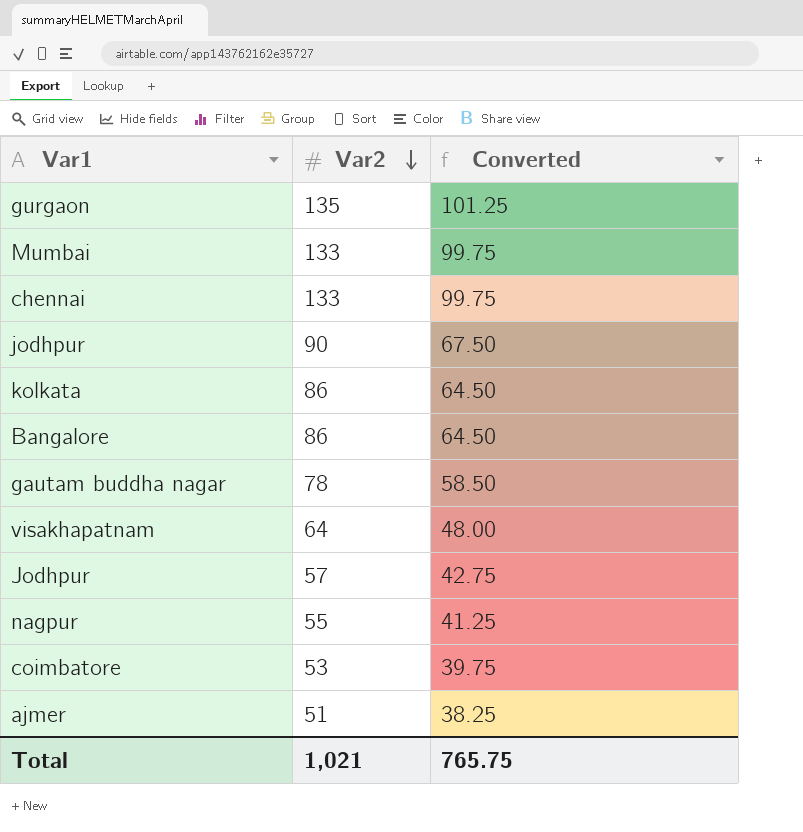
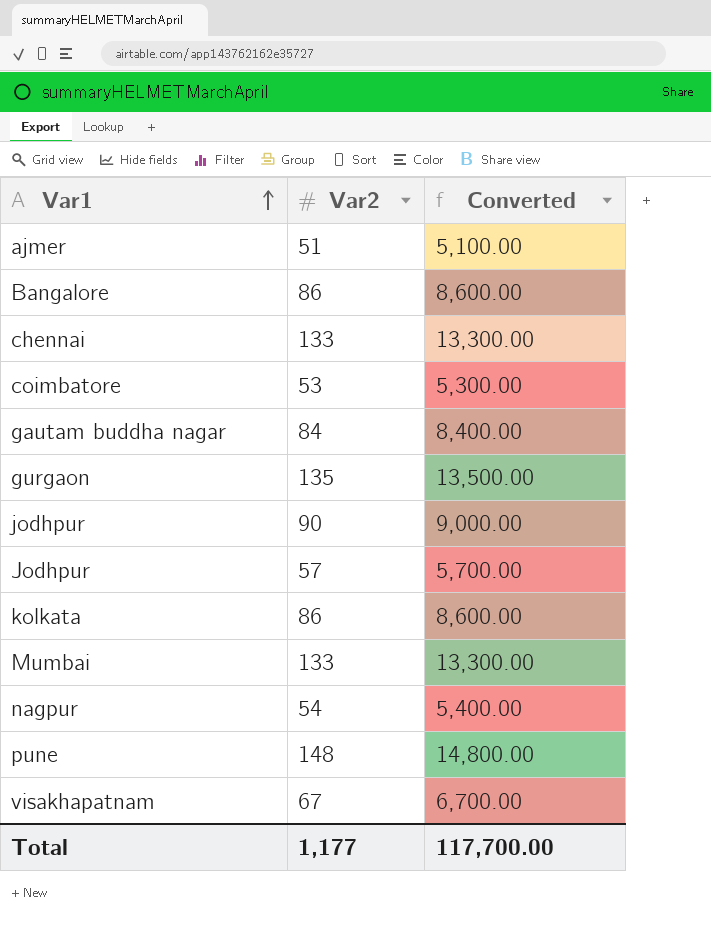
row order: Var2 descending -> Var1 ascending
column Converted | formula: [Var2] * 0.75 -> [Var2] * 100
gautam buddha nagar | Var2: 78 -> 84
nagpur | Var2: 55 -> 54
row pune: none -> 148 | 14,800.00
visakhapatnam | Var2: 64 -> 67
Total | Var2: 1,021 -> 1,177
Total | Converted: 765.75 -> 117,700.00

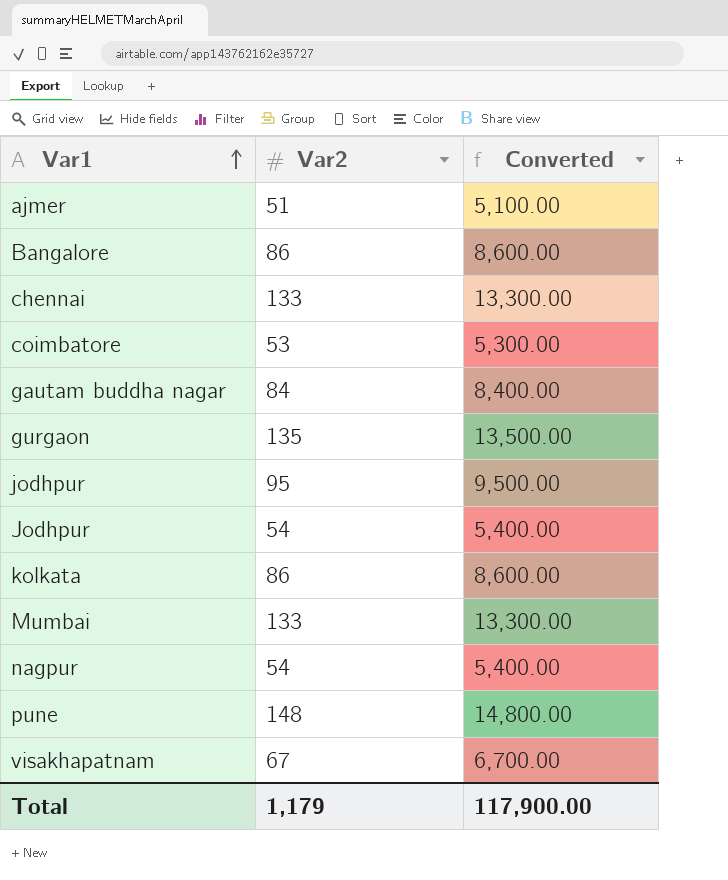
jodhpur | Var2: 90 -> 95
jodhpur | Converted: 9,000.00 -> 9,500.00
Jodhpur | Var2: 57 -> 54
Jodhpur | Converted: 5,700.00 -> 5,400.00
Total | Var2: 1,177 -> 1,179
Total | Converted: 117,700.00 -> 117,900.00

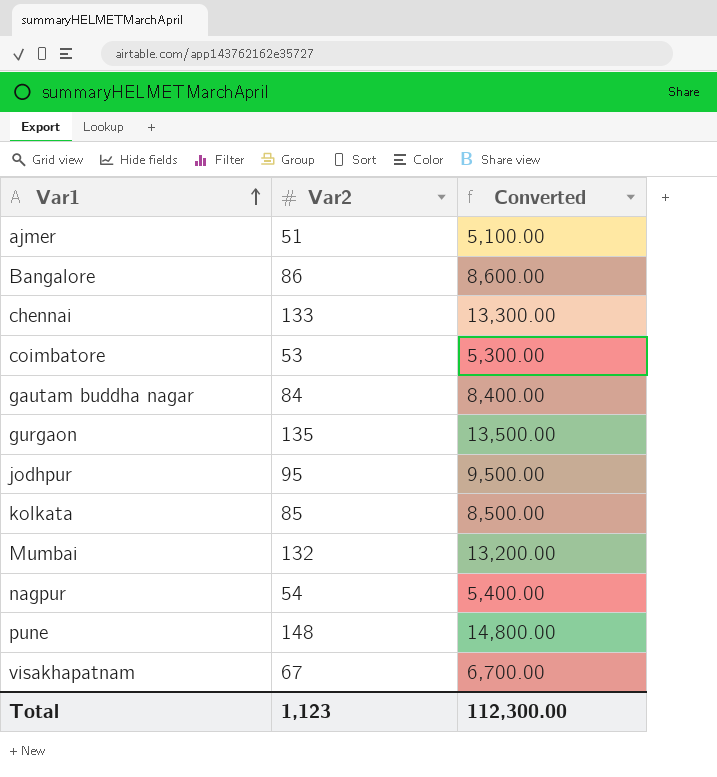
row Jodhpur: 54 | 5,400.00 -> none
kolkata | Var2: 86 -> 85
kolkata | Converted: 8,600.00 -> 8,500.00
Mumbai | Var2: 133 -> 132
Mumbai | Converted: 13,300.00 -> 13,200.00
Total | Var2: 1,179 -> 1,123
Total | Converted: 117,900.00 -> 112,300.00

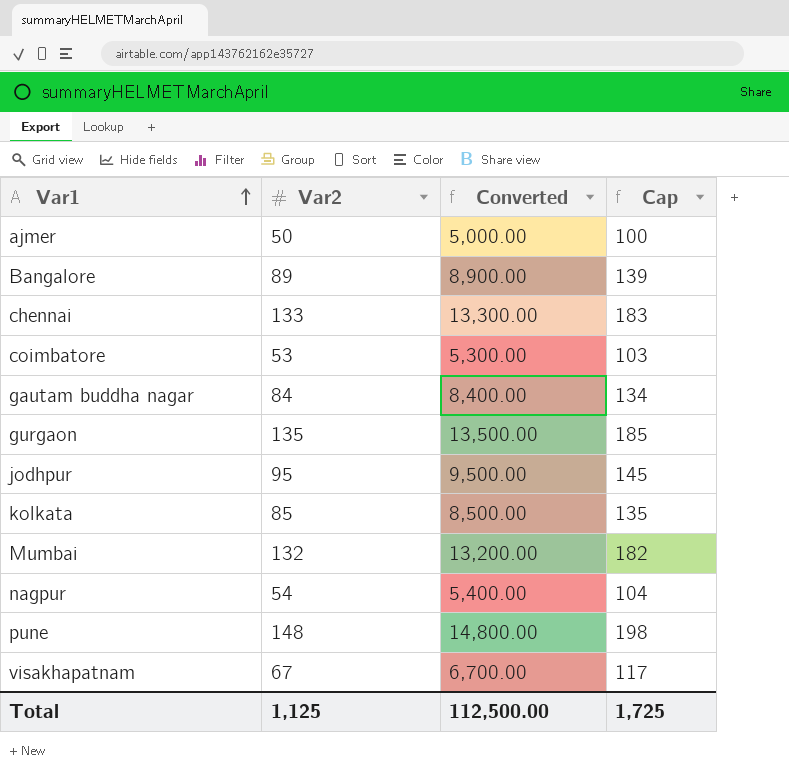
column Cap | formula: none -> [Var2] + 50
ajmer | Var2: 51 -> 50
ajmer | Converted: 5,100.00 -> 5,000.00
Bangalore | Var2: 86 -> 89
Bangalore | Converted: 8,600.00 -> 8,900.00
Total | Var2: 1,123 -> 1,125
Total | Converted: 112,300.00 -> 112,500.00

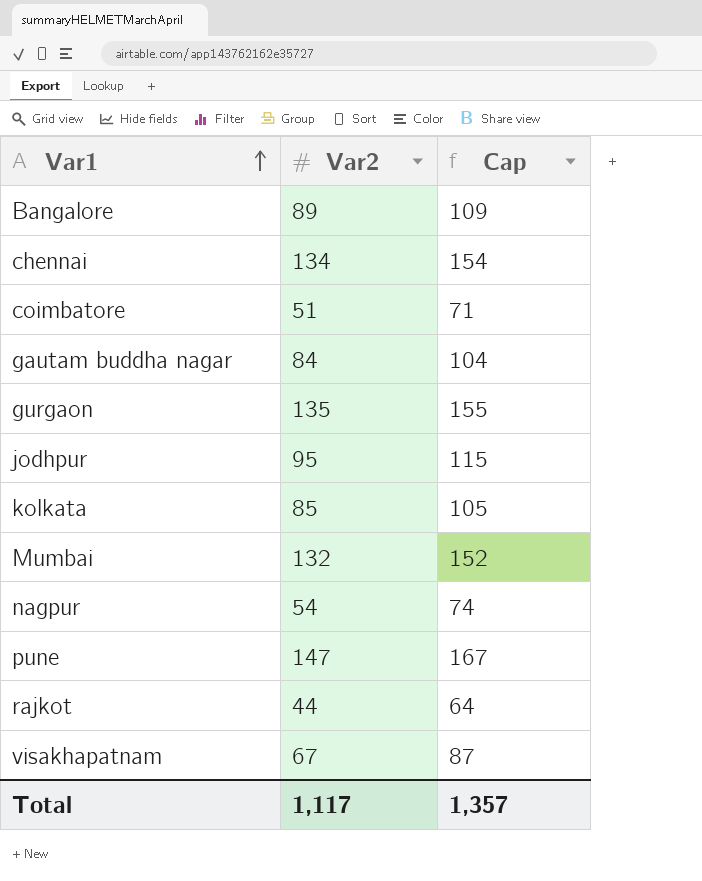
column Converted | formula: [Var2] * 100 -> none
column Cap | formula: [Var2] + 50 -> [Var2] + 20
row ajmer: 50 | 5,000.00 | 100 -> none
chennai | Var2: 133 -> 134
coimbatore | Var2: 53 -> 51
pune | Var2: 148 -> 147
row rajkot: none -> 44 | 64
Total | Var2: 1,125 -> 1,117
Total | Cap: 1,725 -> 1,357

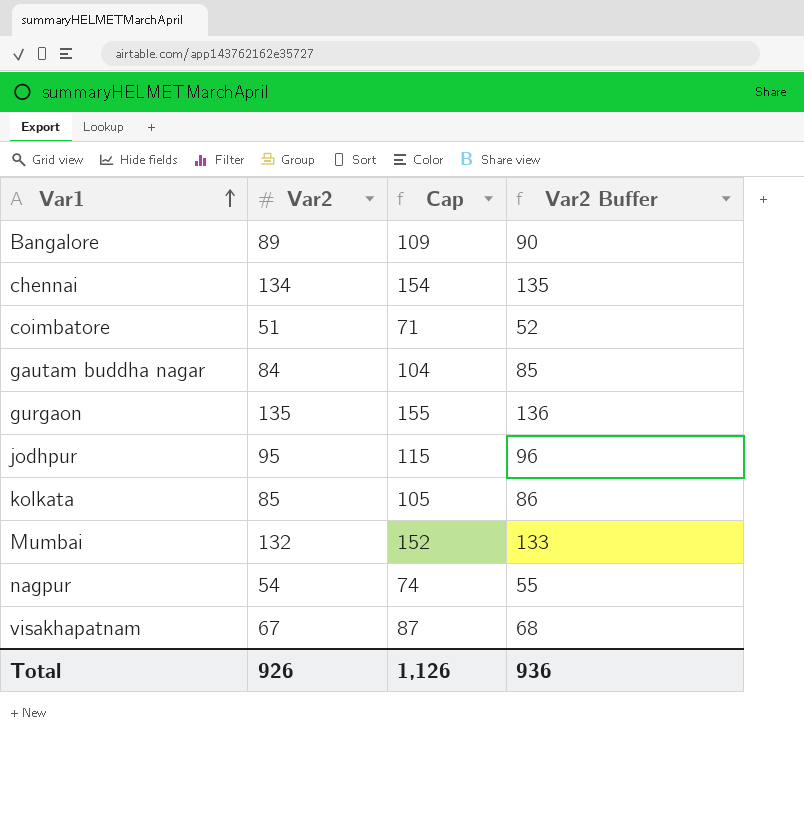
column Var2 Buffer | formula: none -> [Var2] + 1
row pune: 147 | 167 -> none
row rajkot: 44 | 64 -> none
Total | Var2: 1,117 -> 926
Total | Cap: 1,357 -> 1,126

